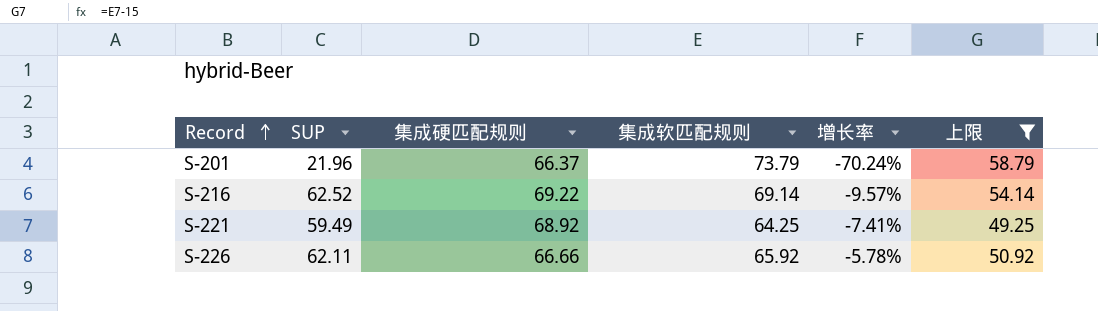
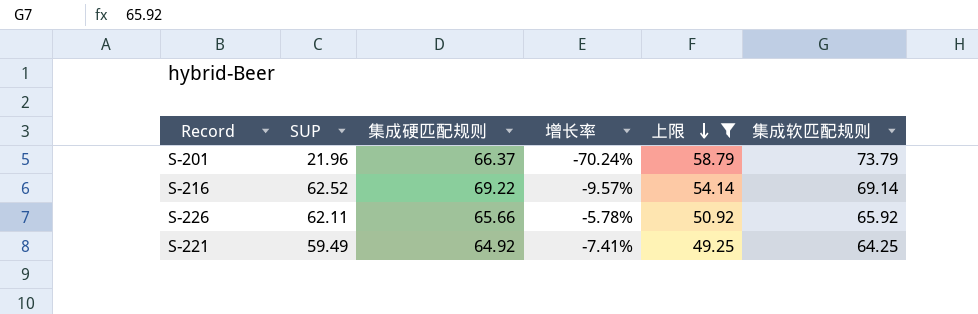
row order: Record ascending -> 上限 descending
column 集成软匹配规则 | position: 4 -> 6
S-226 | 集成硬匹配规则: 66.66 -> 65.66
S-221 | 集成硬匹配规则: 68.92 -> 64.92

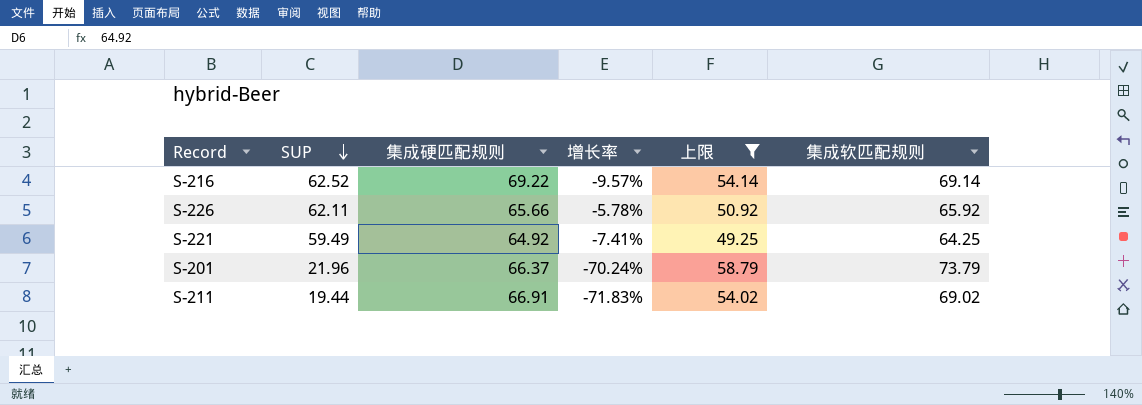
row order: 上限 descending -> SUP descending
row S-211: none -> 19.44 | 66.91 | -71.83% | 54.02 | 69.02

